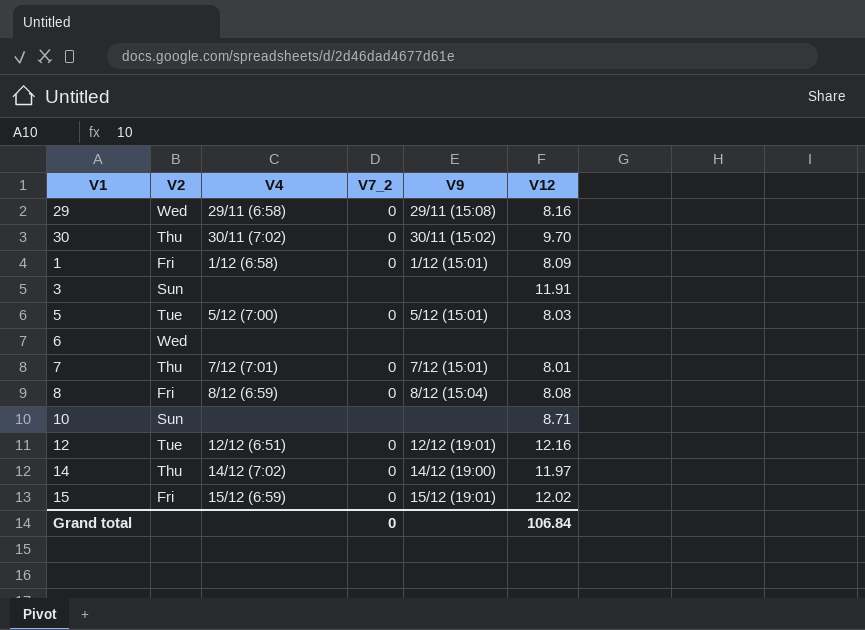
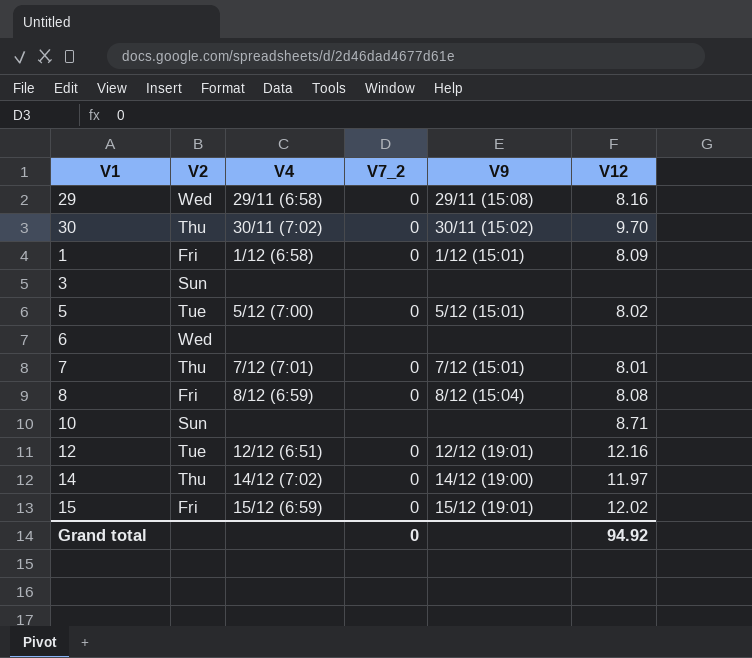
3 | V12: 11.91 -> none
5 | V12: 8.03 -> 8.02
Grand total | V12: 106.84 -> 94.92

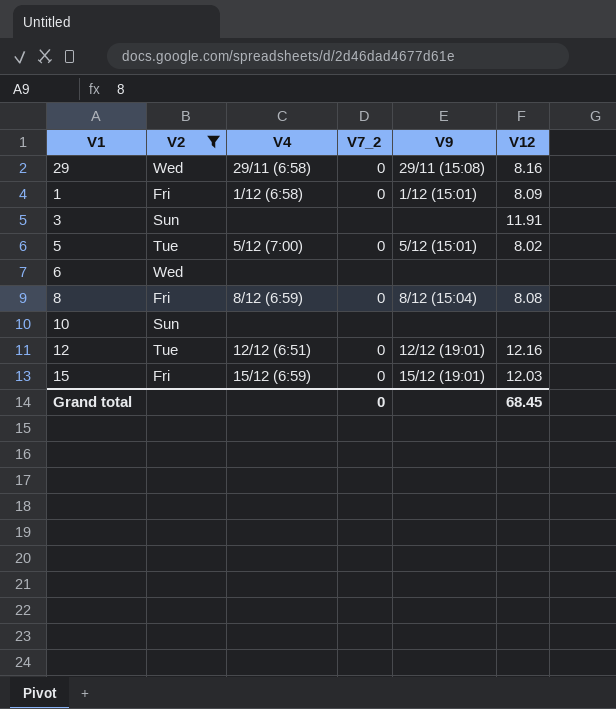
filter: none -> V2 != Thu
3 | V12: none -> 11.91
10 | V12: 8.71 -> none
15 | V12: 12.02 -> 12.03
Grand total | V12: 94.92 -> 68.45

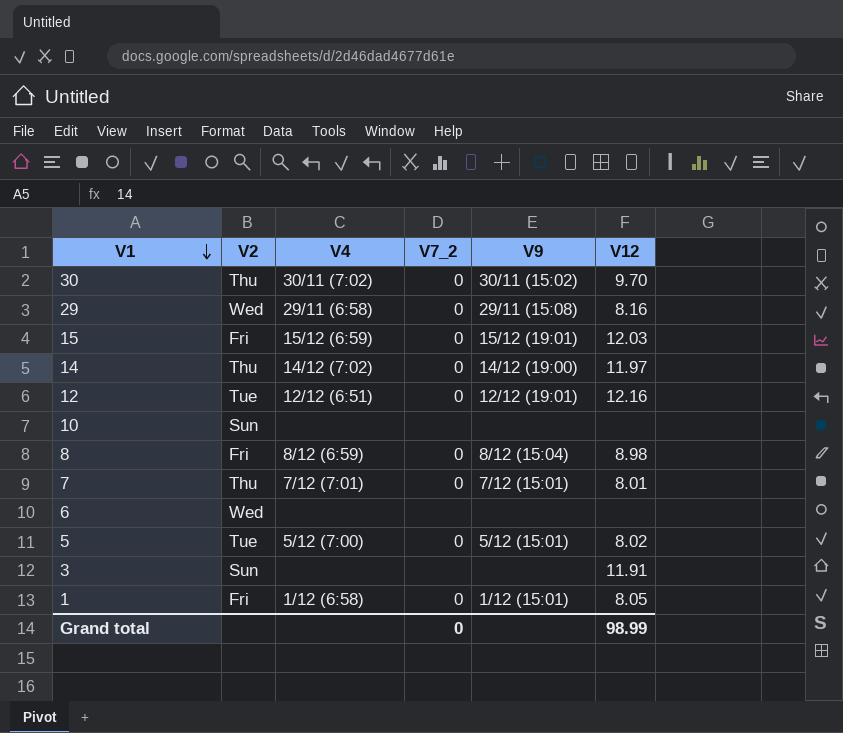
filter: V2 != Thu -> none
row order: none -> V1 descending
8 | V12: 8.08 -> 8.98
1 | V12: 8.09 -> 8.05
Grand total | V12: 68.45 -> 98.99

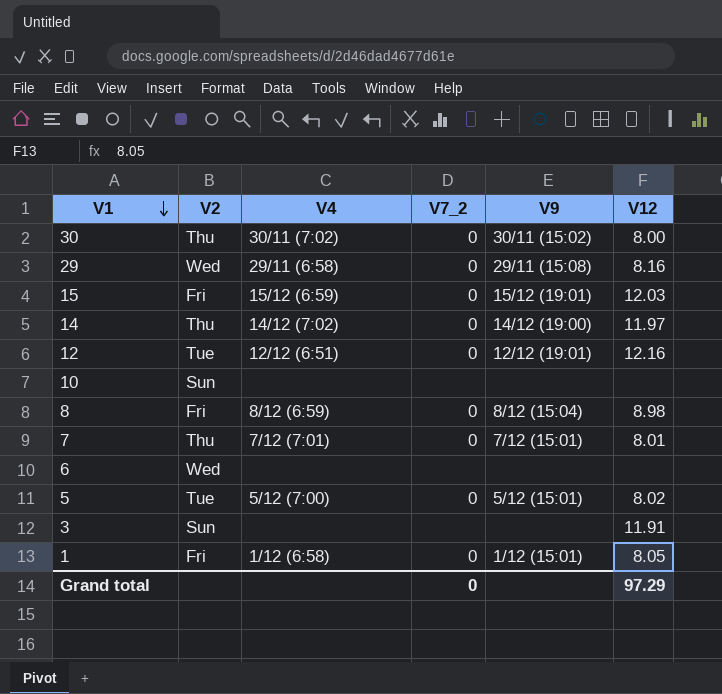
30 | V12: 9.70 -> 8.00
Grand total | V12: 98.99 -> 97.29

